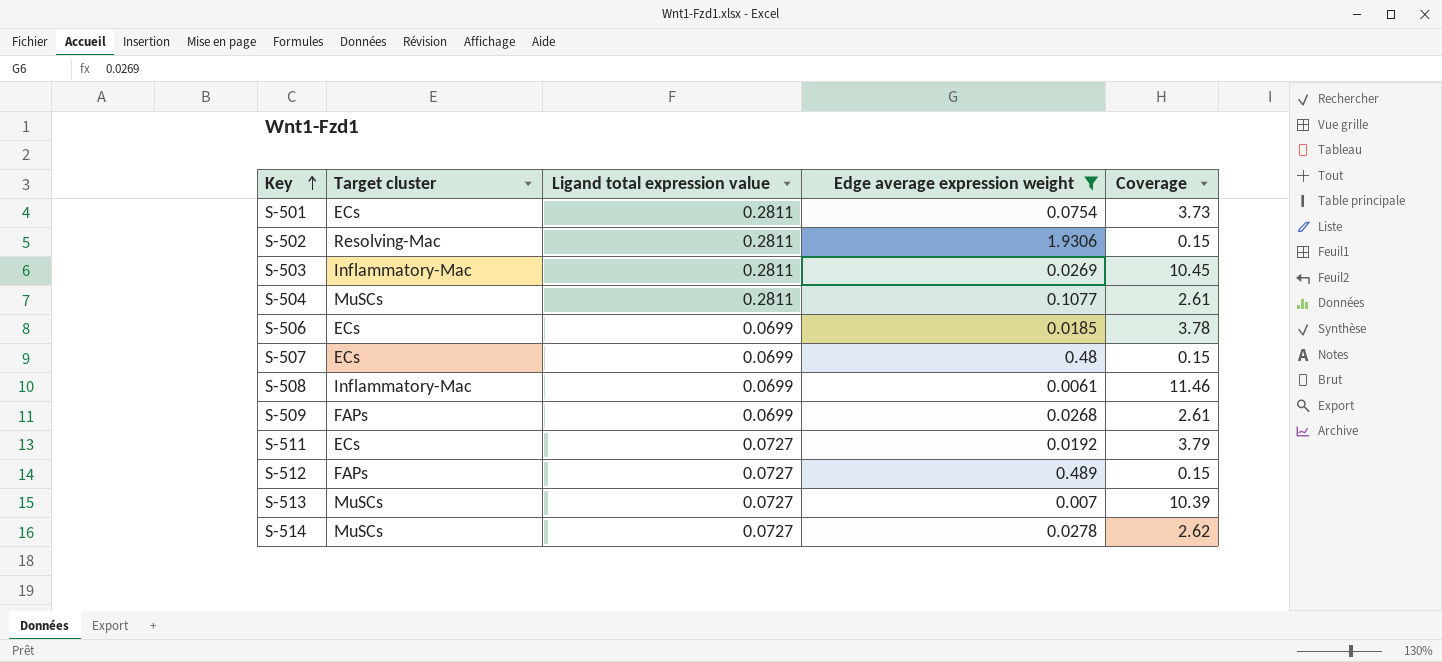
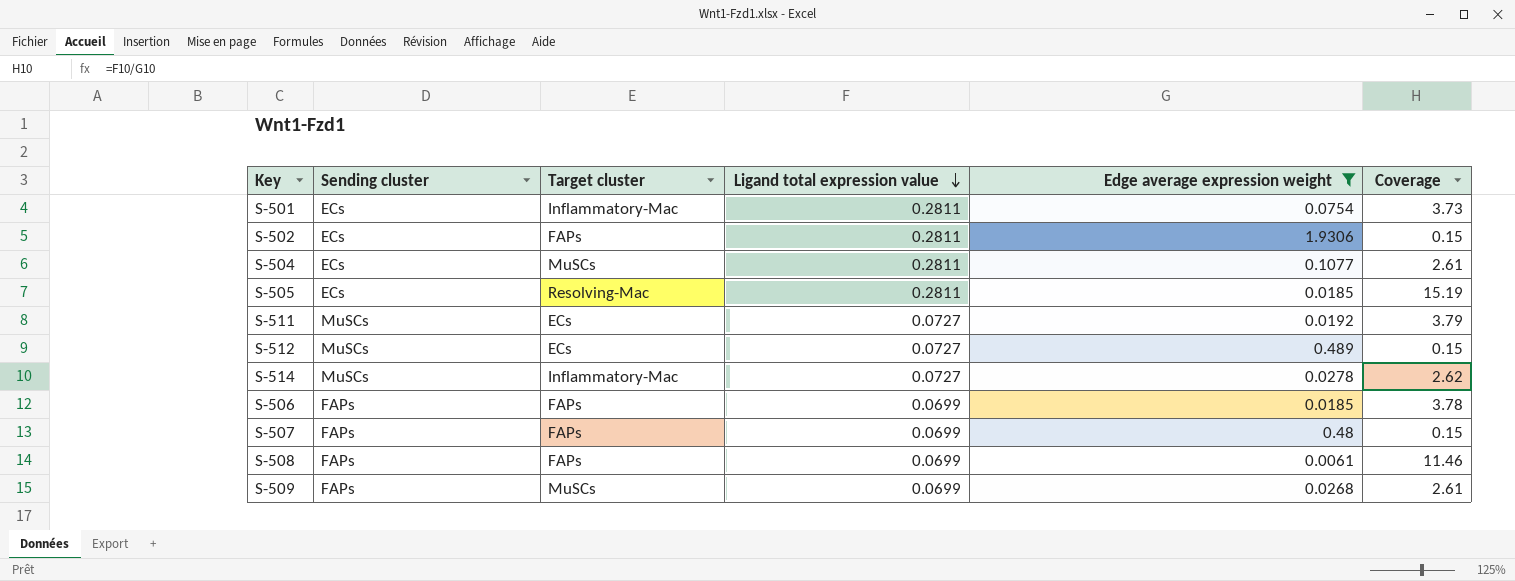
row order: Key ascending -> Ligand total expression value descending
column Sending cluster | position: none -> 2
row S-503: Inflammatory-Mac | 0.2811 | 0.0269 | 10.45 -> none
row S-513: MuSCs | 0.0727 | 0.007 | 10.39 -> none
S-501 | Target cluster: ECs -> Inflammatory-Mac
S-502 | Target cluster: Resolving-Mac -> FAPs
row S-505: none -> ECs | Resolving-Mac | 0.2811 | 0.0185 | 15.19
S-512 | Target cluster: FAPs -> ECs
S-514 | Target cluster: MuSCs -> Inflammatory-Mac
S-506 | Target cluster: ECs -> FAPs
S-507 | Target cluster: ECs -> FAPs
S-508 | Target cluster: Inflammatory-Mac -> FAPs
S-509 | Target cluster: FAPs -> MuSCs

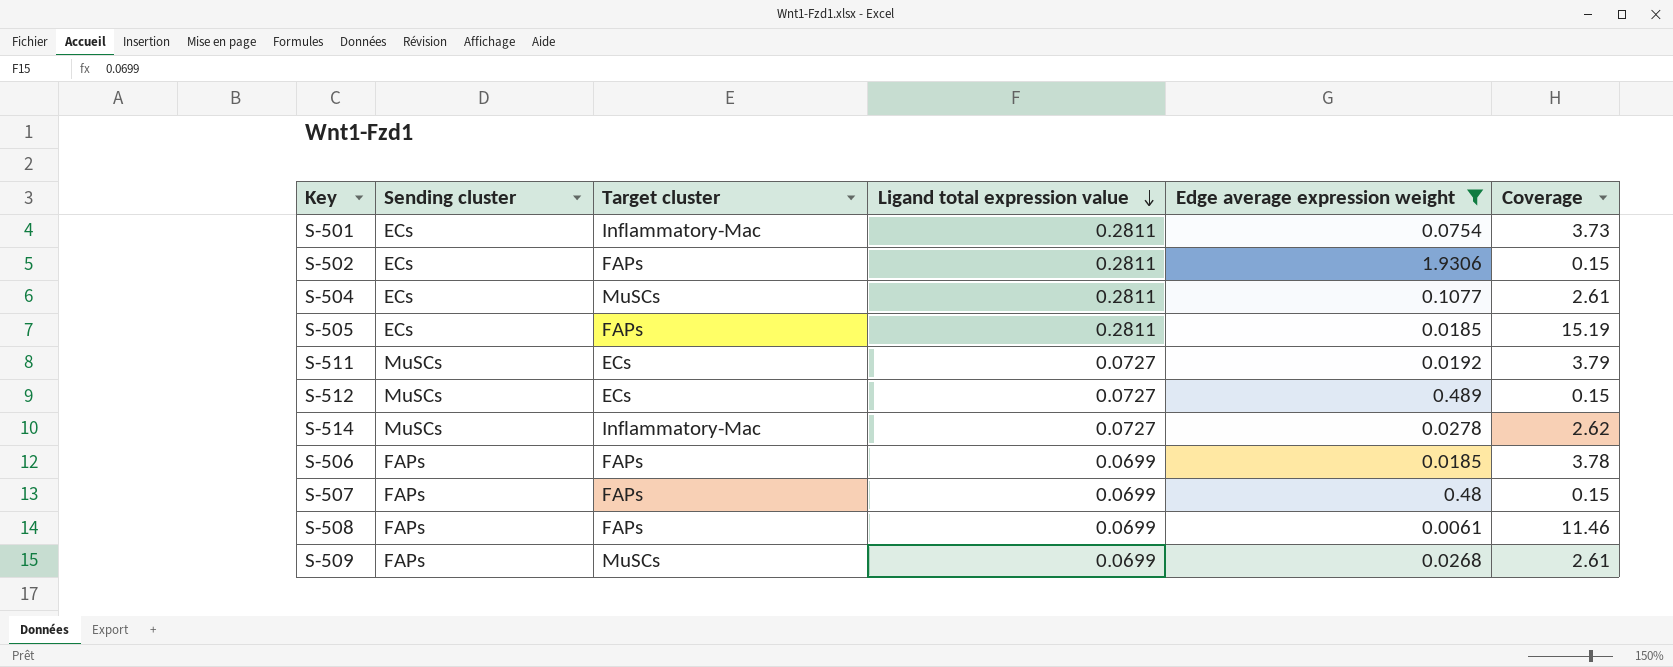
S-505 | Target cluster: Resolving-Mac -> FAPs

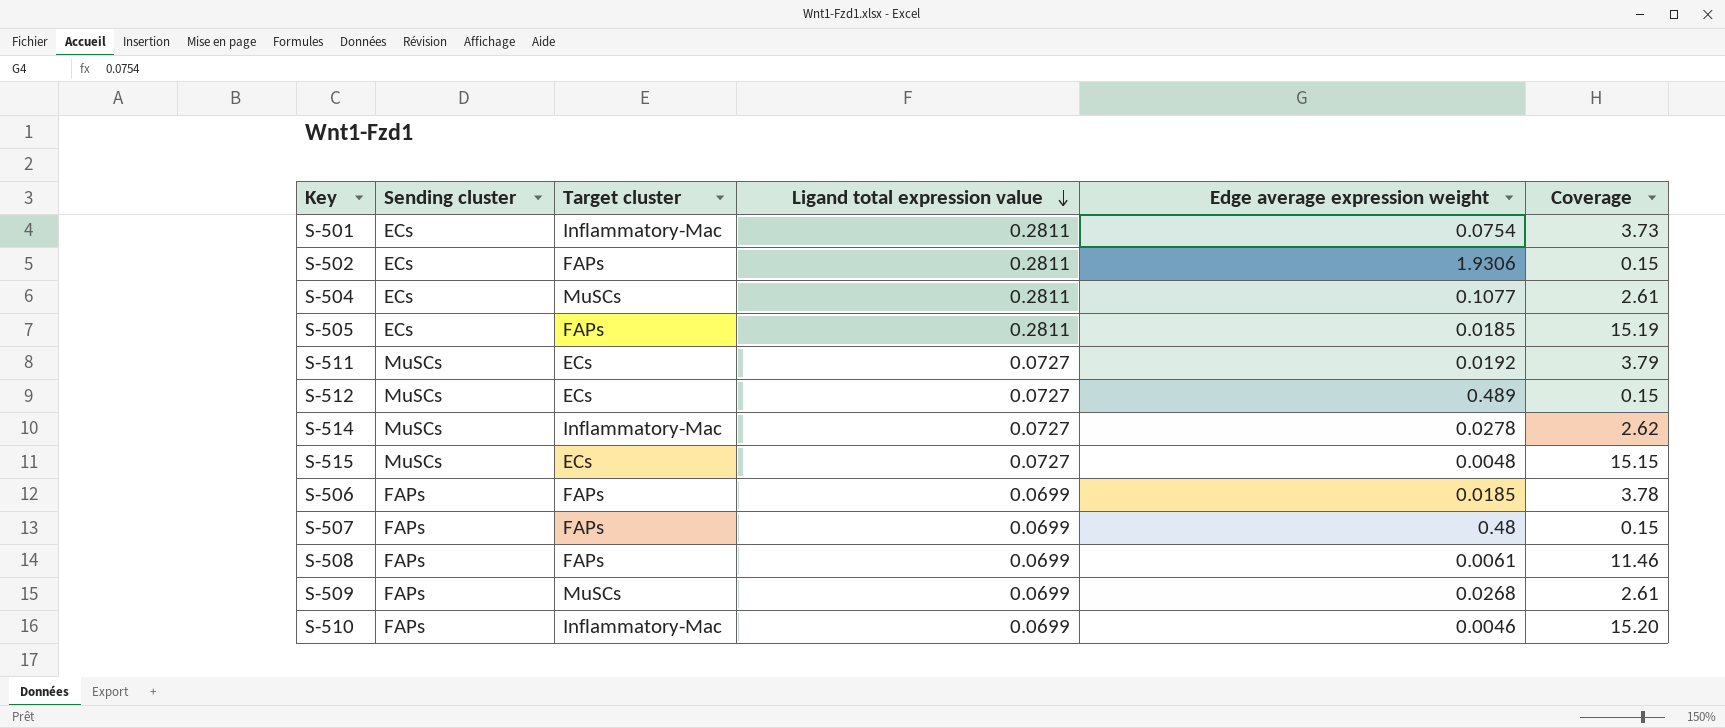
filter: Edge average expression weight >= 0.0061 -> none

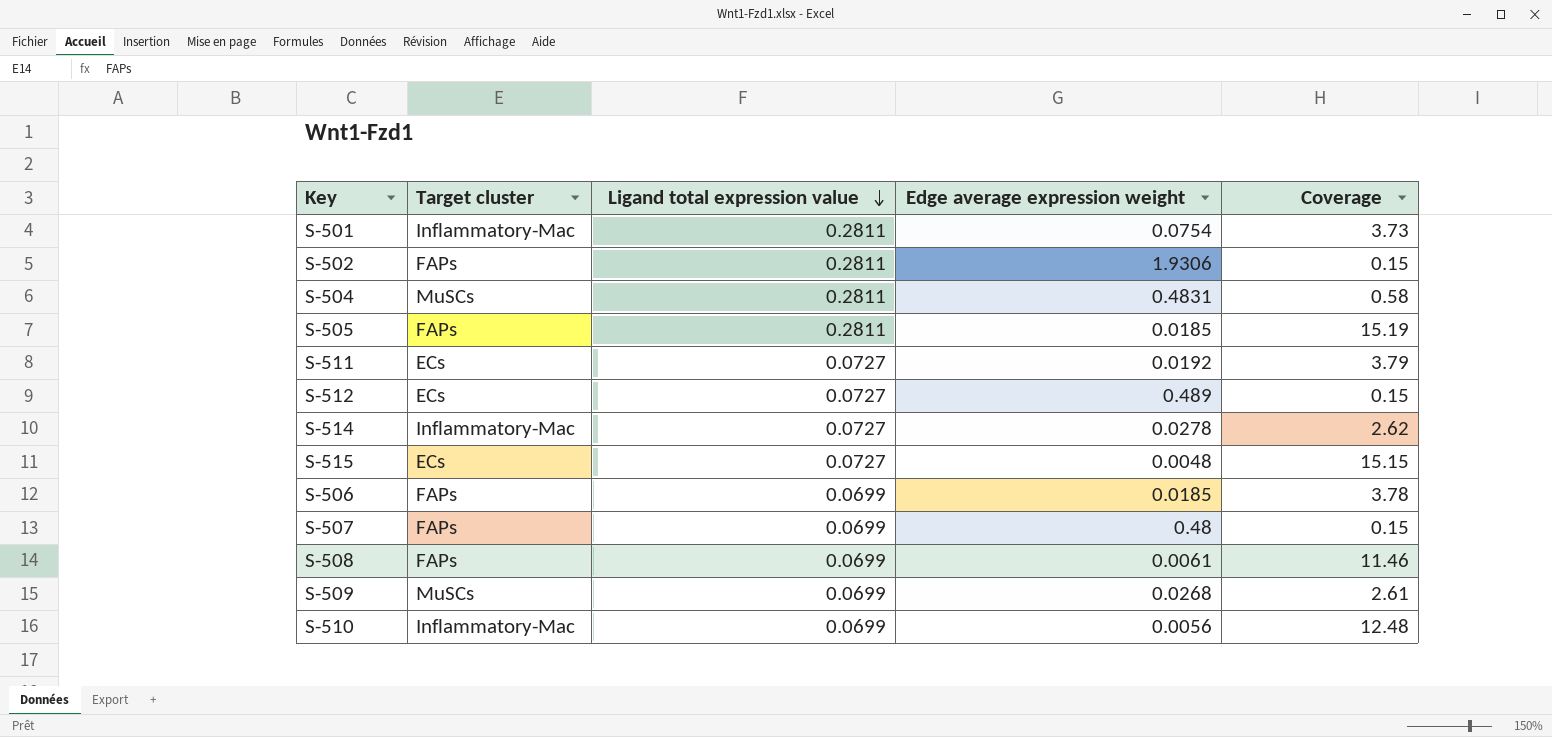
column Sending cluster | position: 2 -> none
S-504 | Edge average expression weight: 0.1077 -> 0.4831
S-504 | Coverage: 2.61 -> 0.58
S-510 | Edge average expression weight: 0.0046 -> 0.0056
S-510 | Coverage: 15.20 -> 12.48

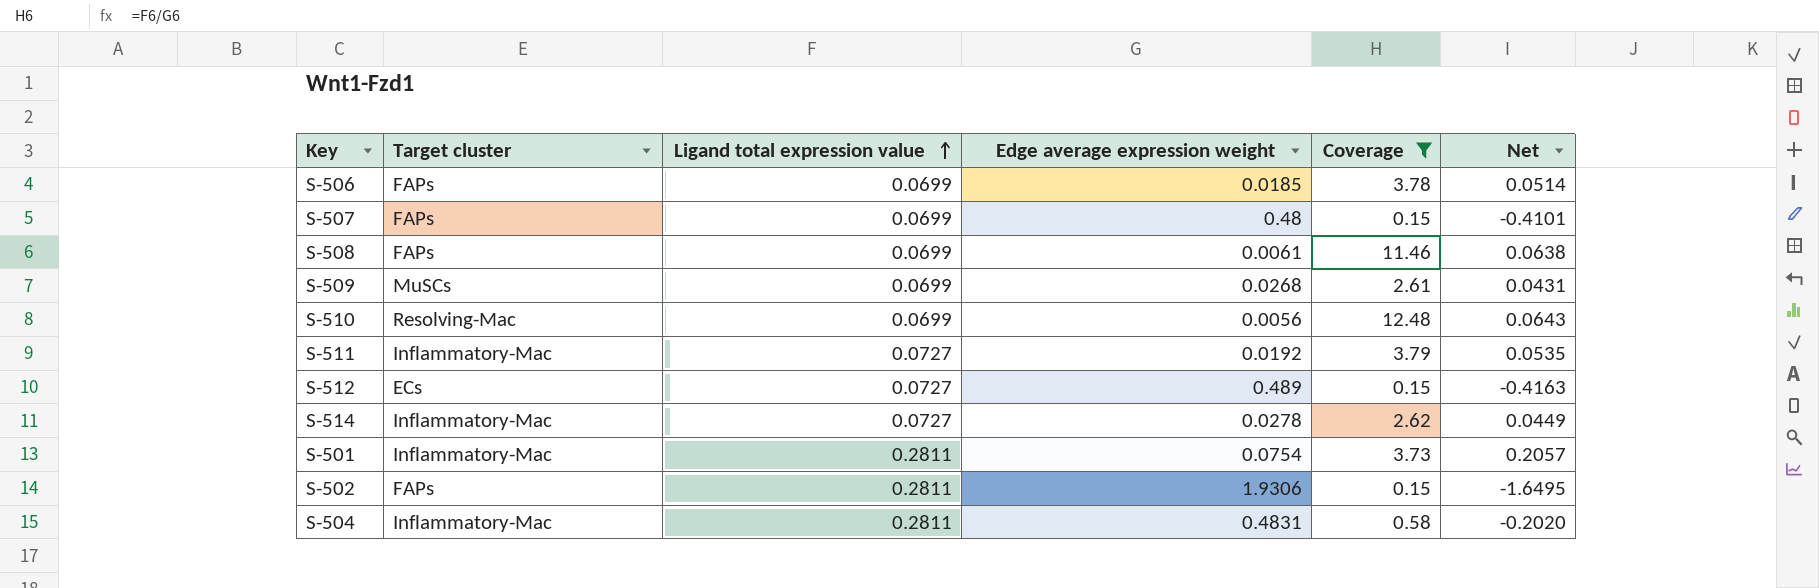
filter: none -> Coverage <= 12.48
row order: Ligand total expression value descending -> Ligand total expression value ascending
column Net | formula: none -> [Ligand total expression value] - [Edge average expression weight]
S-510 | Target cluster: Inflammatory-Mac -> Resolving-Mac
S-511 | Target cluster: ECs -> Inflammatory-Mac
S-504 | Target cluster: MuSCs -> Inflammatory-Mac

